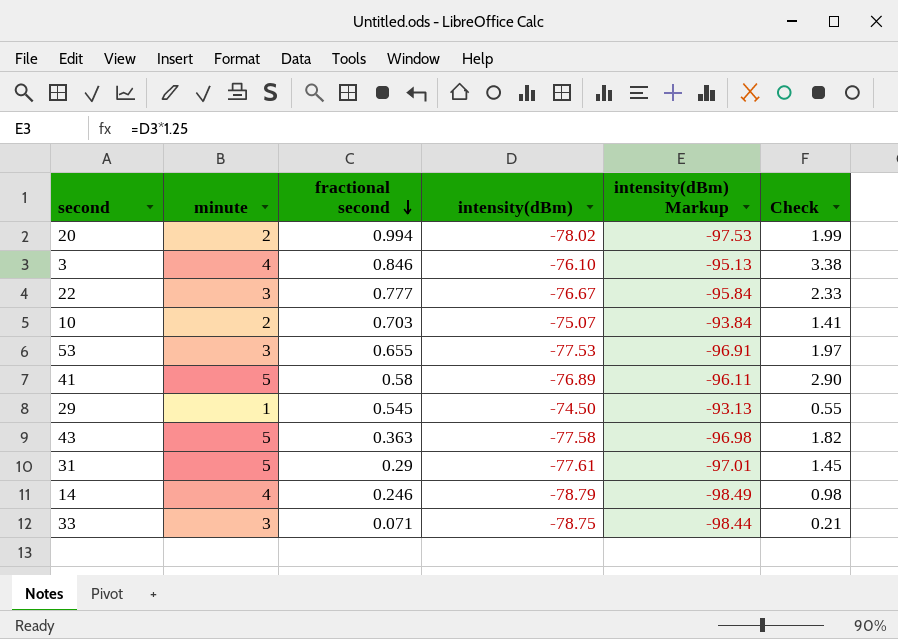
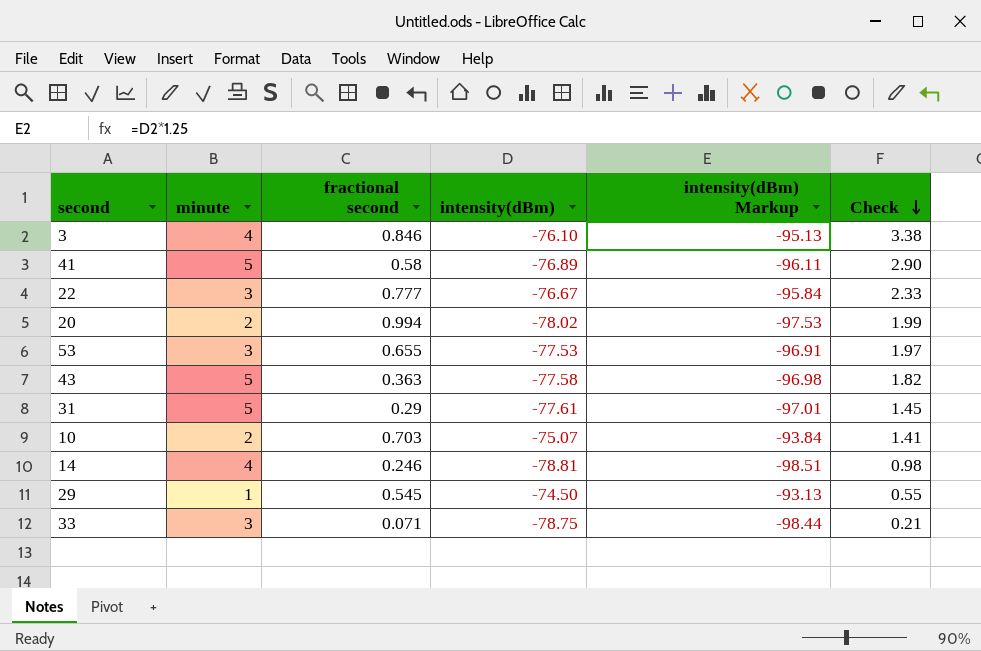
row order: fractional second descending -> Check descending
14 | intensity(dBm): -78.79 -> -78.81
14 | intensity(dBm) Markup: -98.49 -> -98.51

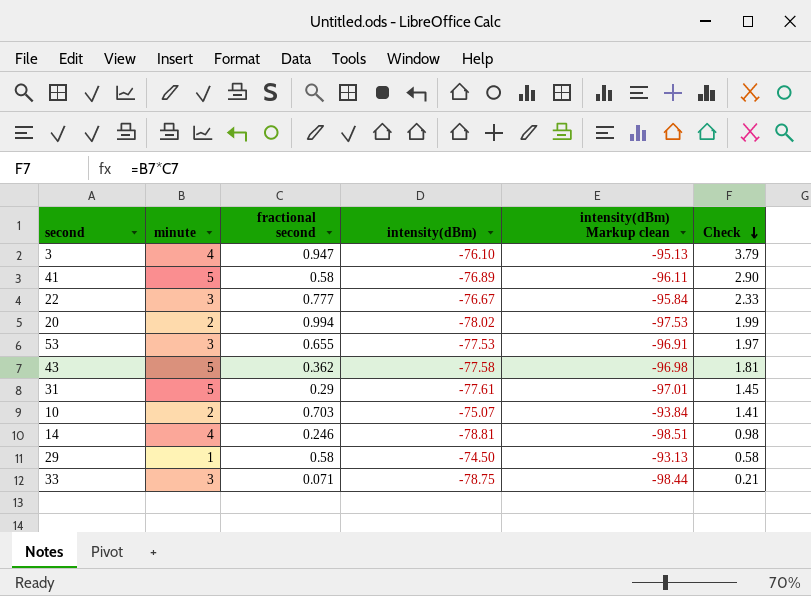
column name: intensity(dBm) Markup -> intensity(dBm) Markup clean
3 | fractional second: 0.846 -> 0.947
3 | Check: 3.38 -> 3.79
43 | fractional second: 0.363 -> 0.362
43 | Check: 1.82 -> 1.81
29 | fractional second: 0.545 -> 0.58
29 | Check: 0.55 -> 0.58

